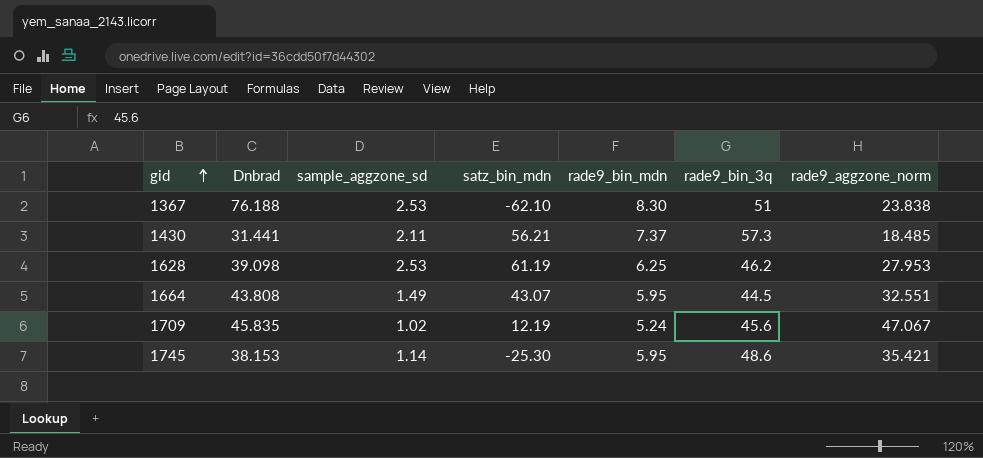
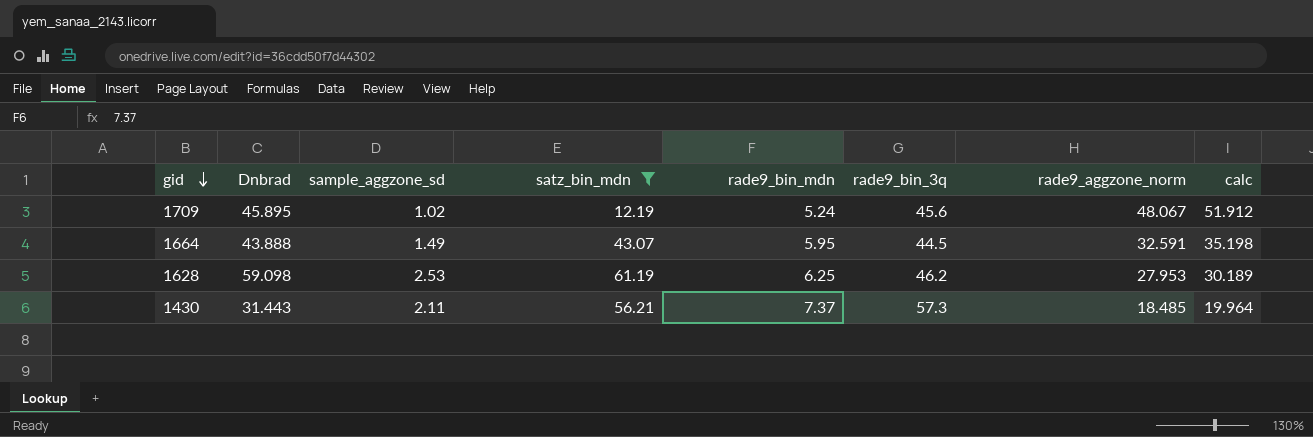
filter: none -> satz_bin_mdn >= 12.19
row order: gid ascending -> gid descending
column calc | formula: none -> [rade9_aggzone_norm] * 1.08
1709 | Dnbrad: 45.835 -> 45.895
1709 | rade9_aggzone_norm: 47.067 -> 48.067
1664 | Dnbrad: 43.808 -> 43.888
1664 | rade9_aggzone_norm: 32.551 -> 32.591
1628 | Dnbrad: 39.098 -> 59.098
1430 | Dnbrad: 31.441 -> 31.443

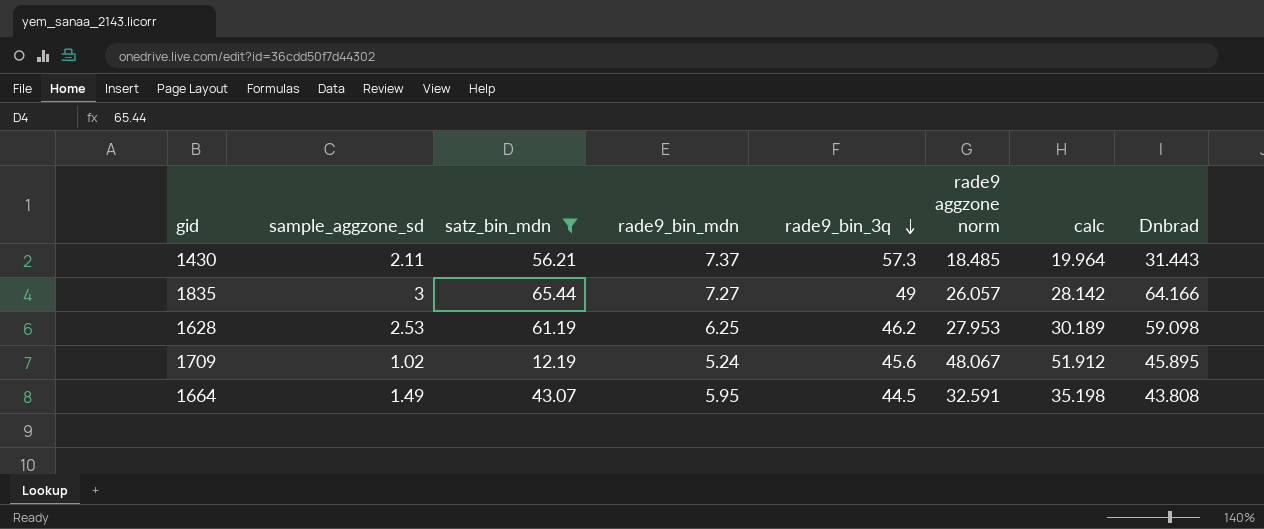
row order: gid descending -> rade9_bin_3q descending
column name: rade9_aggzone_norm -> rade9 aggzone norm
column Dnbrad | position: 2 -> 8
row 1835: none -> 3 | 65.44 | 7.27 | 49 | 26.057 | 28.142 | 64.166
1664 | Dnbrad: 43.888 -> 43.808

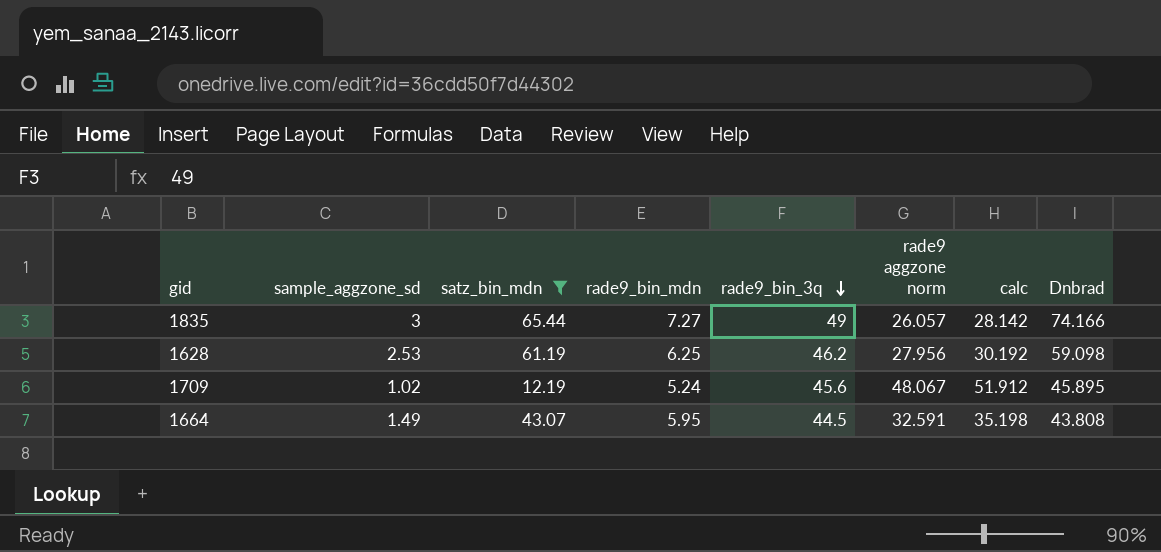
row 1430: 2.11 | 56.21 | 7.37 | 57.3 | 18.485 | 19.964 | 31.443 -> none
1835 | Dnbrad: 64.166 -> 74.166
1628 | rade9 aggzone norm: 27.953 -> 27.956
1628 | calc: 30.189 -> 30.192

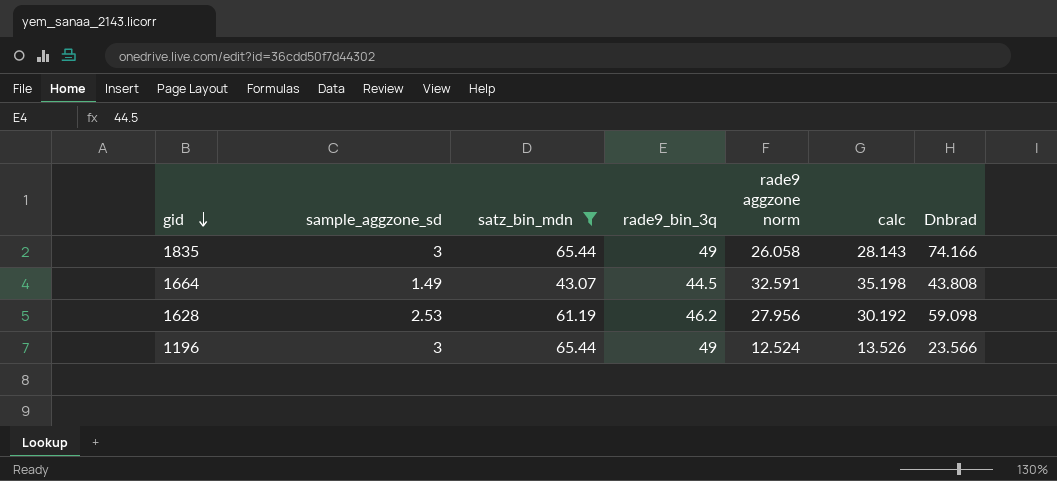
row order: rade9_bin_3q descending -> gid descending
column rade9_bin_mdn | position: 4 -> none
row 1709: 1.02 | 12.19 | 5.24 | 45.6 | 48.067 | 51.912 | 45.895 -> none
1835 | rade9 aggzone norm: 26.057 -> 26.058
1835 | calc: 28.142 -> 28.143
row 1196: none -> 3 | 65.44 | 49 | 12.524 | 13.526 | 23.566

